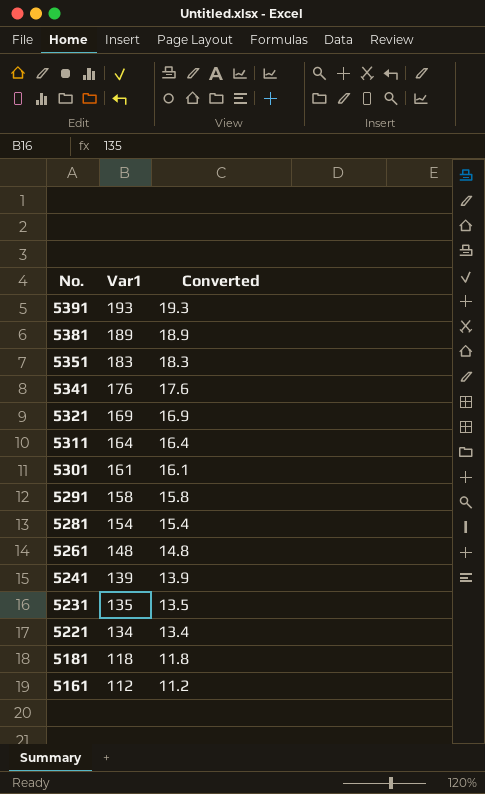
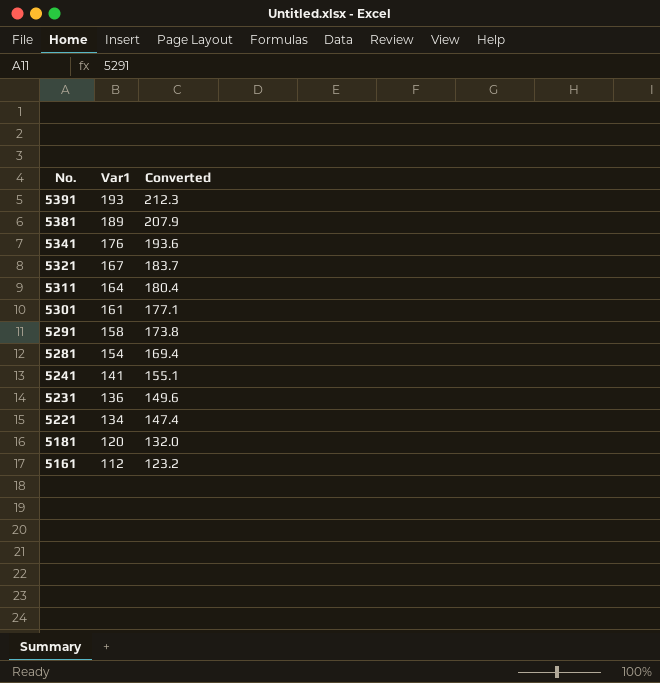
column Converted | formula: [Var1] * 0.1 -> [Var1] * 1.1
row 5351: 183 | 18.3 -> none
row 5261: 148 | 14.8 -> none
5321 | Var1: 169 -> 167
5241 | Var1: 139 -> 141
5231 | Var1: 135 -> 136
5181 | Var1: 118 -> 120

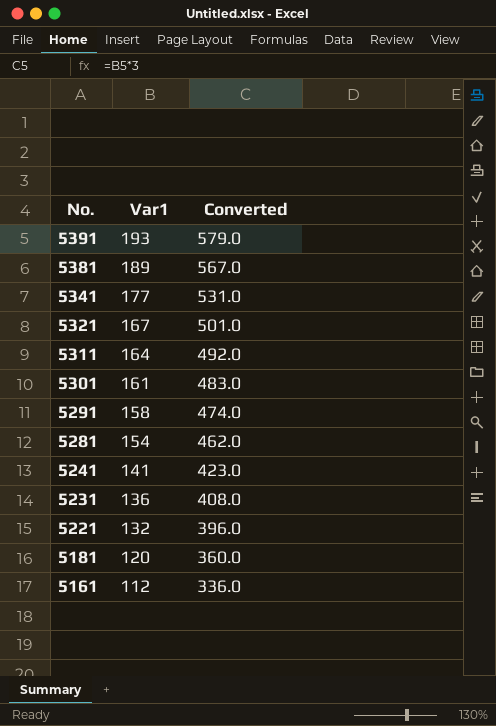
column Converted | formula: [Var1] * 1.1 -> [Var1] * 3
5341 | Var1: 176 -> 177
5221 | Var1: 134 -> 132

